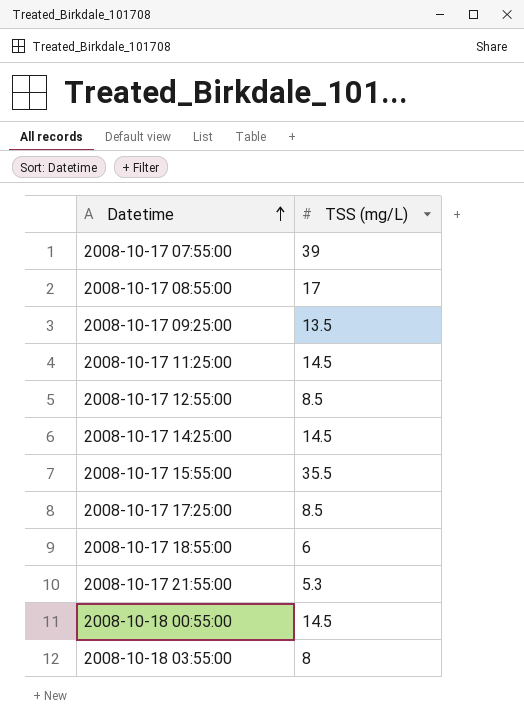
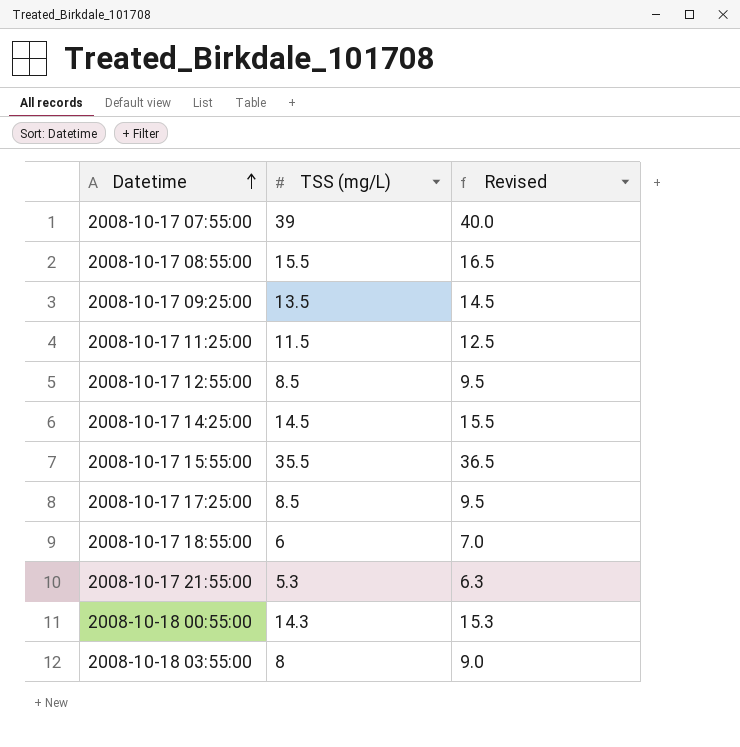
column Revised | formula: none -> [TSS (mg/L)] + 1
2008-10-17 08:55:00 | TSS (mg/L): 17 -> 15.5
2008-10-17 11:25:00 | TSS (mg/L): 14.5 -> 11.5
2008-10-18 00:55:00 | TSS (mg/L): 14.5 -> 14.3

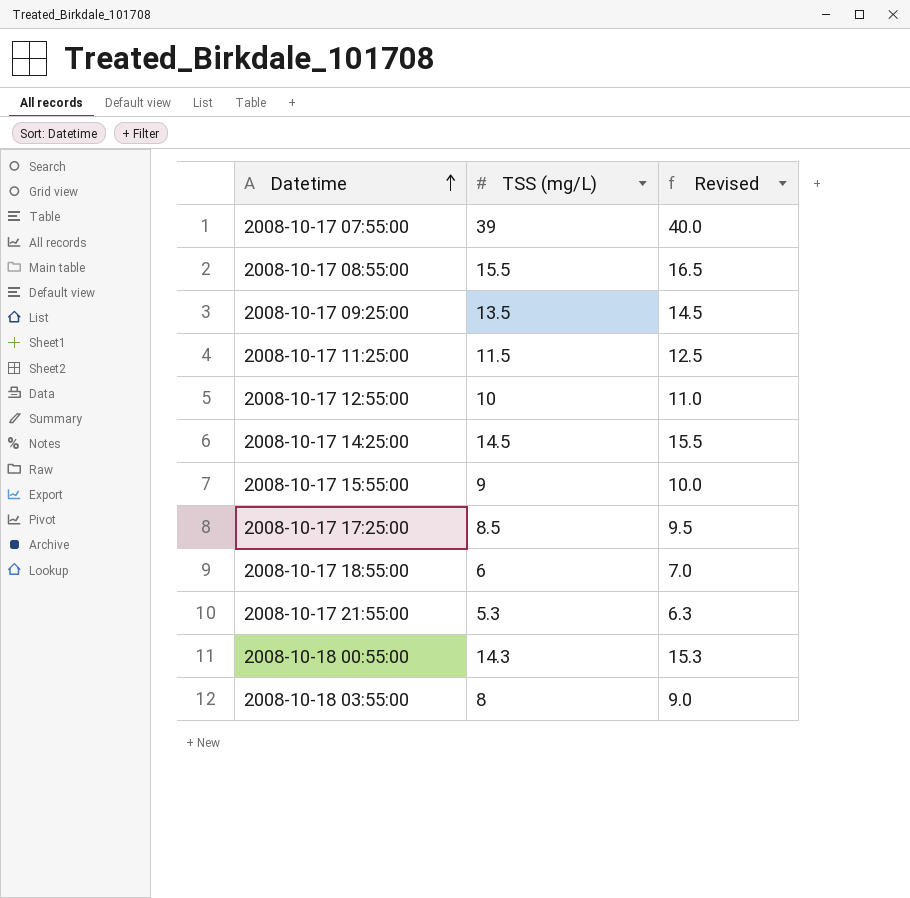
2008-10-17 12:55:00 | TSS (mg/L): 8.5 -> 10
2008-10-17 12:55:00 | Revised: 9.5 -> 11.0
2008-10-17 15:55:00 | TSS (mg/L): 35.5 -> 9
2008-10-17 15:55:00 | Revised: 36.5 -> 10.0

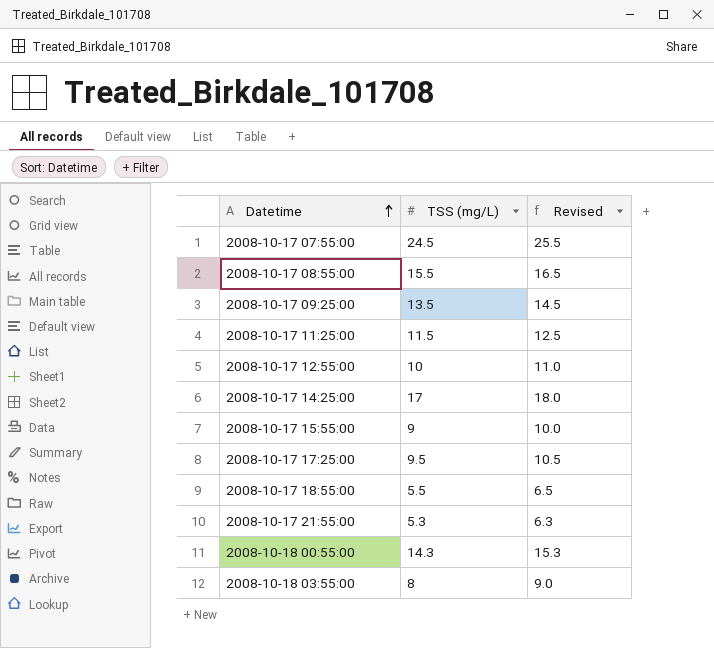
2008-10-17 07:55:00 | TSS (mg/L): 39 -> 24.5
2008-10-17 07:55:00 | Revised: 40.0 -> 25.5
2008-10-17 14:25:00 | TSS (mg/L): 14.5 -> 17
2008-10-17 14:25:00 | Revised: 15.5 -> 18.0
2008-10-17 17:25:00 | TSS (mg/L): 8.5 -> 9.5
2008-10-17 17:25:00 | Revised: 9.5 -> 10.5
2008-10-17 18:55:00 | TSS (mg/L): 6 -> 5.5
2008-10-17 18:55:00 | Revised: 7.0 -> 6.5

